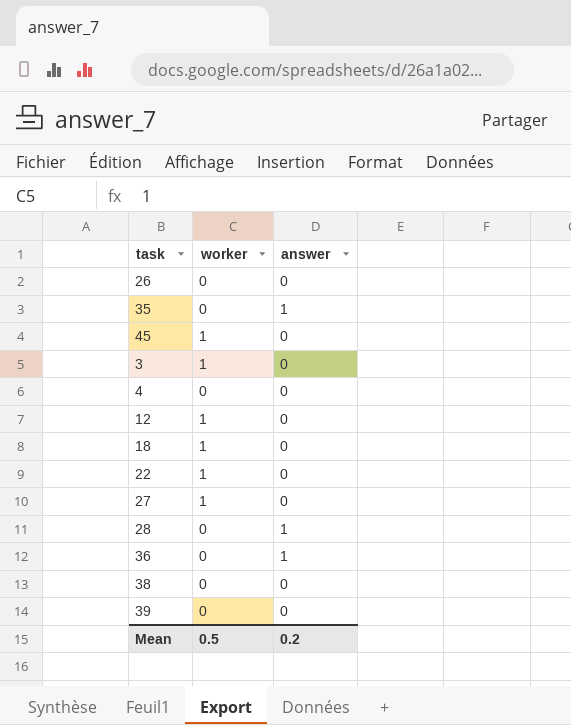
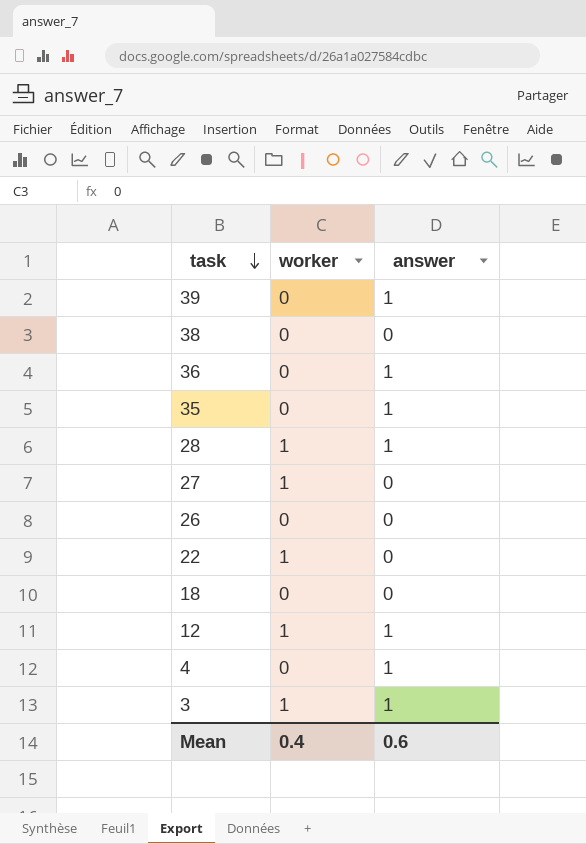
row order: none -> task descending
row 45: 1 | 0 -> none
39 | answer: 0 -> 1
28 | worker: 0 -> 1
18 | worker: 1 -> 0
12 | answer: 0 -> 1
4 | answer: 0 -> 1
3 | answer: 0 -> 1
Mean | worker: 0.5 -> 0.4
Mean | answer: 0.2 -> 0.6

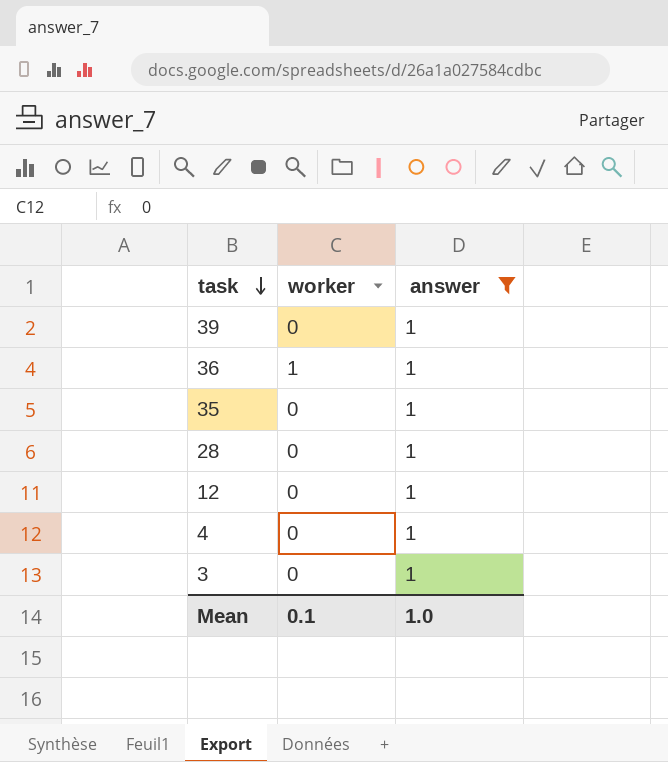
filter: none -> answer = 1
36 | worker: 0 -> 1
28 | worker: 1 -> 0
12 | worker: 1 -> 0
3 | worker: 1 -> 0
Mean | worker: 0.4 -> 0.1
Mean | answer: 0.6 -> 1.0

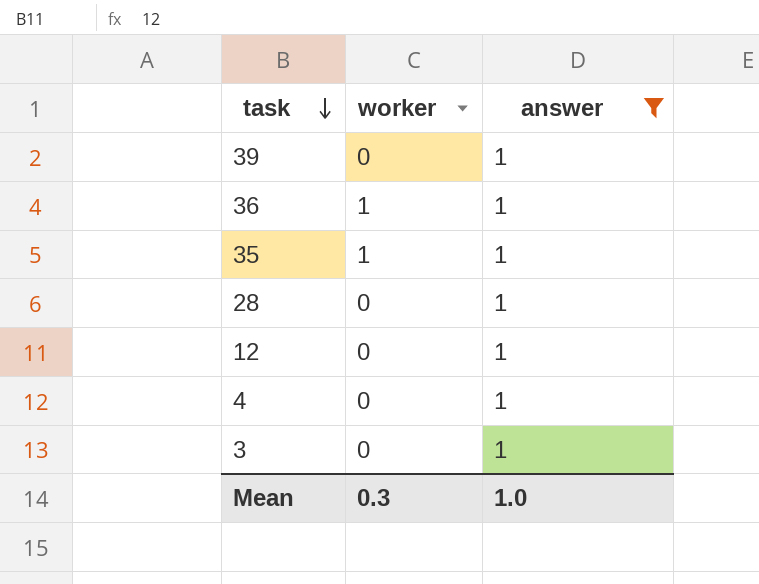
35 | worker: 0 -> 1
Mean | worker: 0.1 -> 0.3

